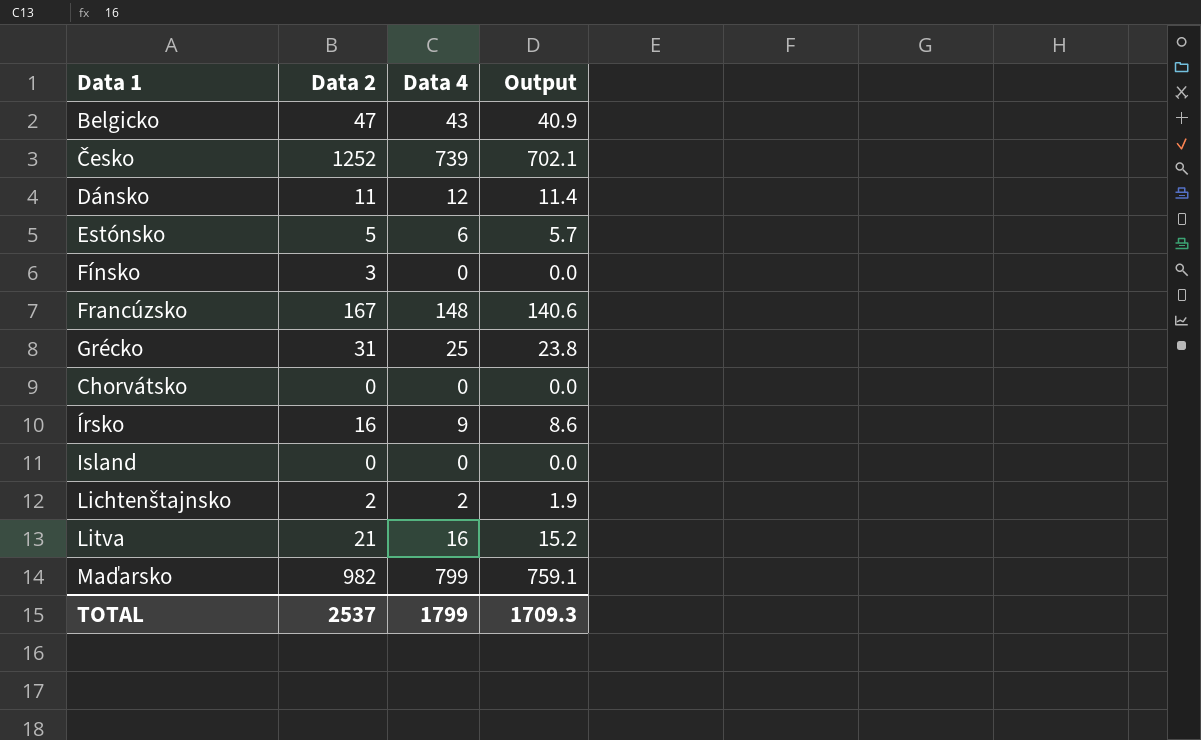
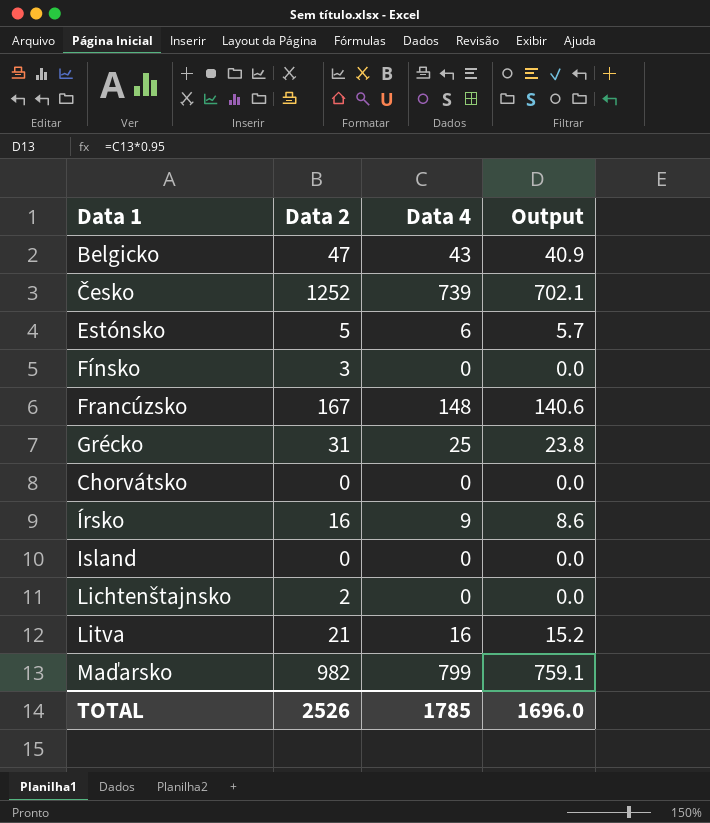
row Dánsko: 11 | 12 | 11.4 -> none
Lichtenštajnsko | Data 4: 2 -> 0
Lichtenštajnsko | Output: 1.9 -> 0.0
TOTAL | Data 2: 2537 -> 2526
TOTAL | Data 4: 1799 -> 1785
TOTAL | Output: 1709.3 -> 1696.0

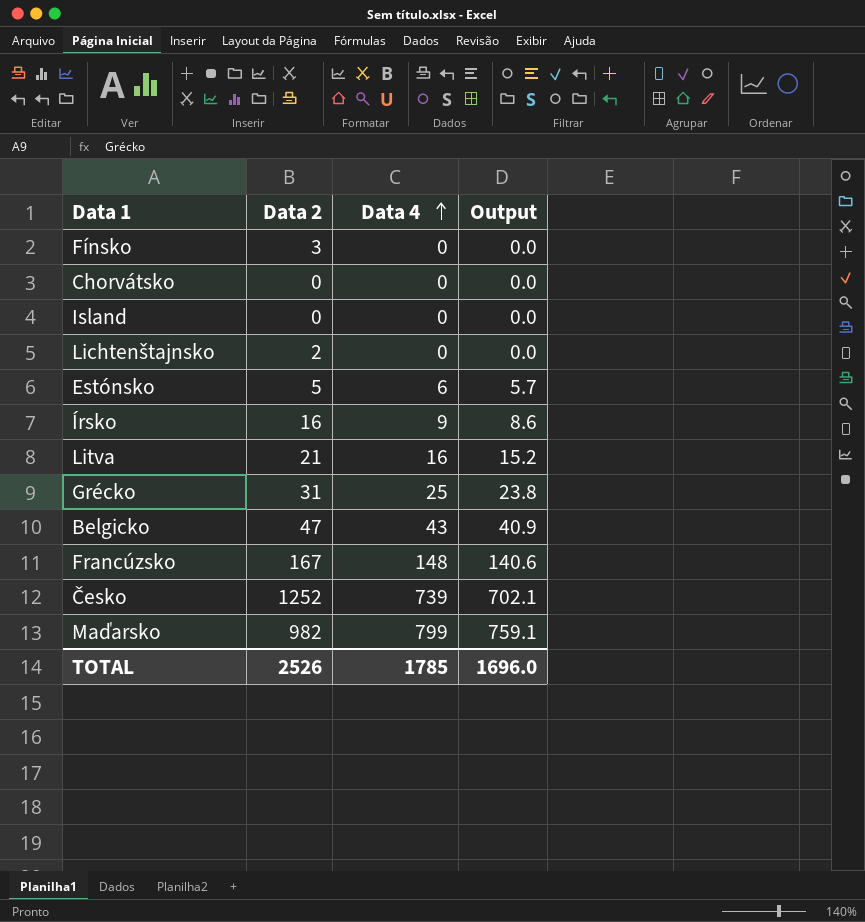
row order: none -> Data 4 ascending

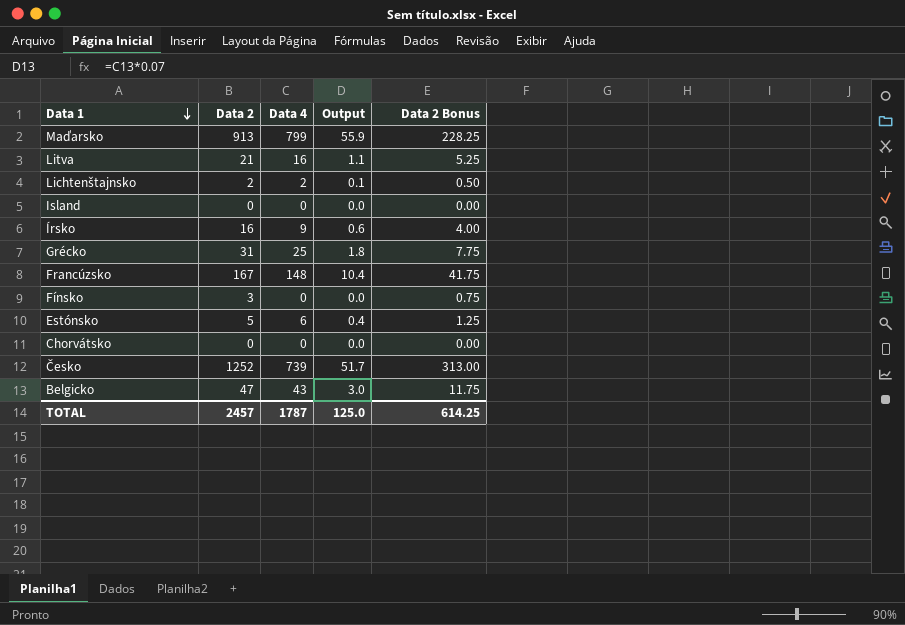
row order: Data 4 ascending -> Data 1 descending
column Output | formula: [Data 4] * 0.95 -> [Data 4] * 0.07
column Data 2 Bonus | formula: none -> [Data 2] * 0.25
Maďarsko | Data 2: 982 -> 913
Lichtenštajnsko | Data 4: 0 -> 2
TOTAL | Data 2: 2526 -> 2457
TOTAL | Data 4: 1785 -> 1787
TOTAL | Output: 1696.0 -> 125.0

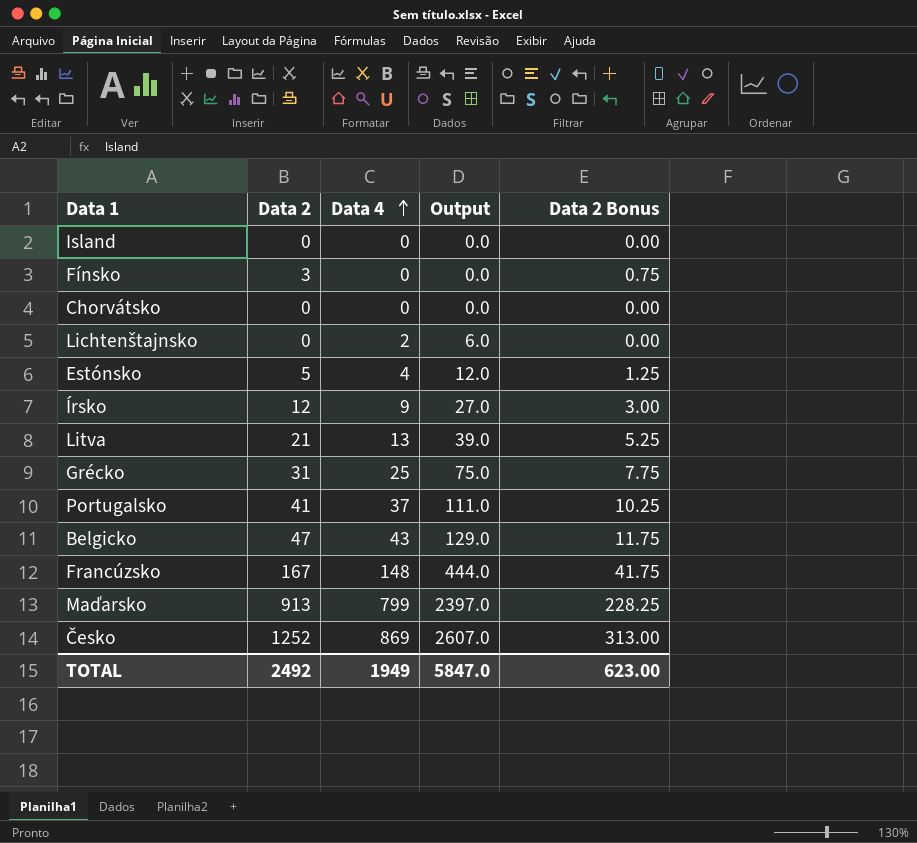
row order: Data 1 descending -> Data 4 ascending
column Output | formula: [Data 4] * 0.07 -> [Data 4] * 3
Lichtenštajnsko | Data 2: 2 -> 0
Lichtenštajnsko | Data 2 Bonus: 0.50 -> 0.00
Estónsko | Data 4: 6 -> 4
Írsko | Data 2: 16 -> 12
Írsko | Data 2 Bonus: 4.00 -> 3.00
Litva | Data 4: 16 -> 13
row Portugalsko: none -> 41 | 37 | 111.0 | 10.25
Česko | Data 4: 739 -> 869
TOTAL | Data 2: 2457 -> 2492
TOTAL | Data 4: 1787 -> 1949
TOTAL | Output: 125.0 -> 5847.0
TOTAL | Data 2 Bonus: 614.25 -> 623.00

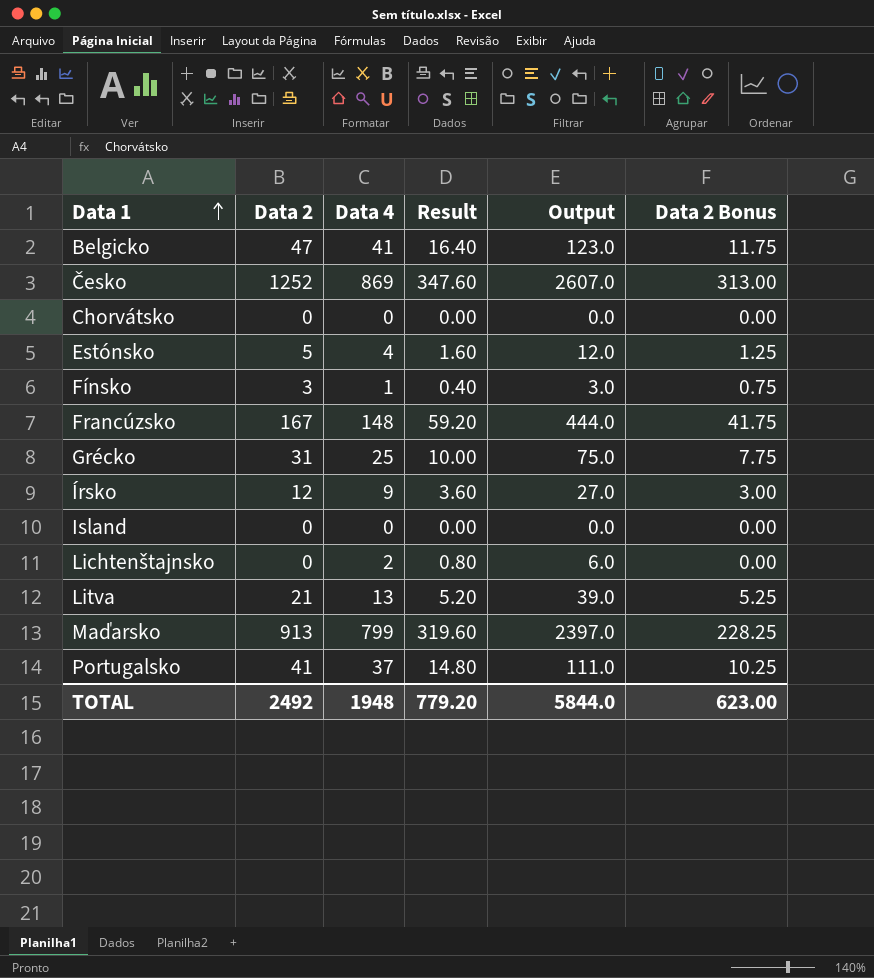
row order: Data 4 ascending -> Data 1 ascending
column Result | formula: none -> [Data 4] * 0.4
Belgicko | Data 4: 43 -> 41
Belgicko | Output: 129.0 -> 123.0
Fínsko | Data 4: 0 -> 1
Fínsko | Output: 0.0 -> 3.0
TOTAL | Data 4: 1949 -> 1948
TOTAL | Output: 5847.0 -> 5844.0

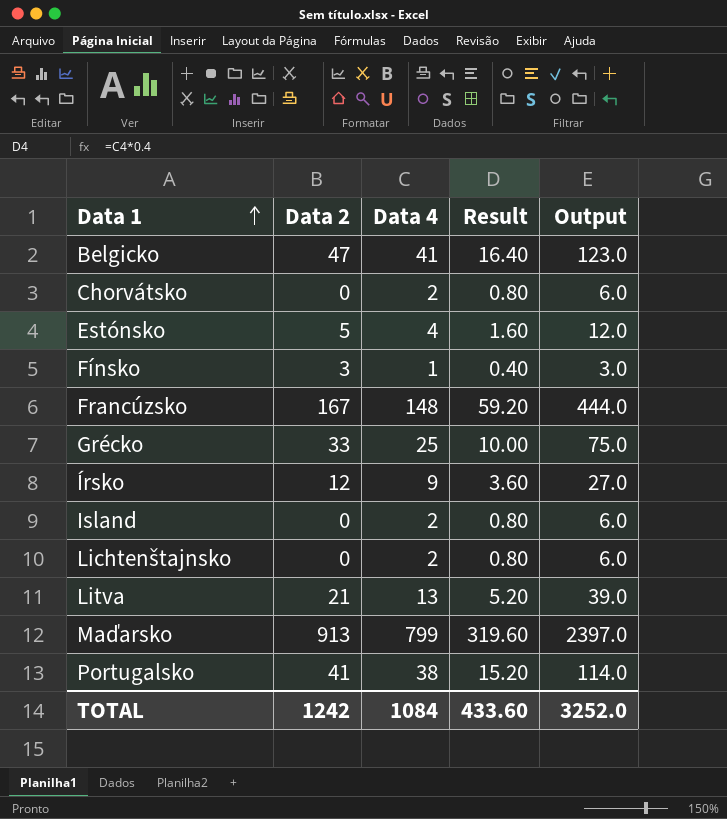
column Data 2 Bonus | formula: [Data 2] * 0.25 -> none
row Česko: 1252 | 869 | 347.60 | 2607.0 | 313.00 -> none
Chorvátsko | Data 4: 0 -> 2
Chorvátsko | Result: 0.00 -> 0.80
Chorvátsko | Output: 0.0 -> 6.0
Grécko | Data 2: 31 -> 33
Island | Data 4: 0 -> 2
Island | Result: 0.00 -> 0.80
Island | Output: 0.0 -> 6.0
Portugalsko | Data 4: 37 -> 38
Portugalsko | Result: 14.80 -> 15.20
Portugalsko | Output: 111.0 -> 114.0
TOTAL | Data 2: 2492 -> 1242
TOTAL | Data 4: 1948 -> 1084
TOTAL | Result: 779.20 -> 433.60
TOTAL | Output: 5844.0 -> 3252.0

